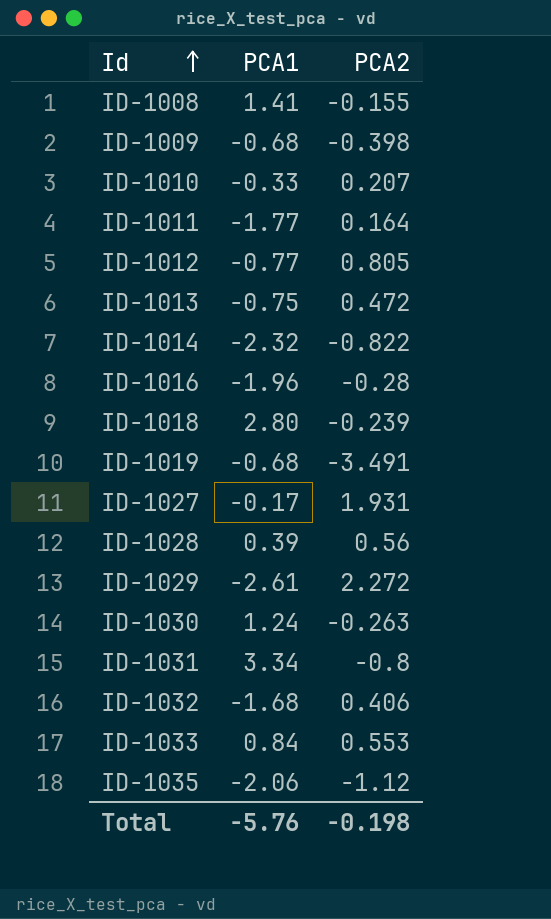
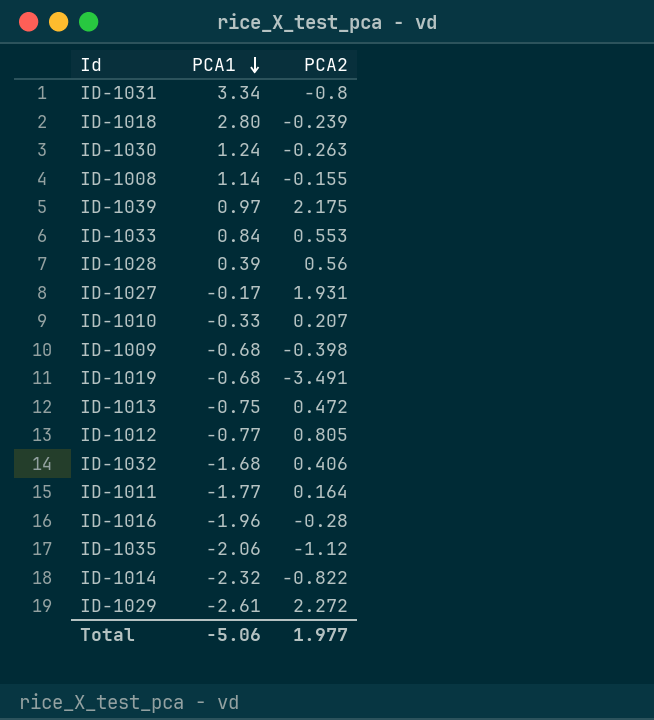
row order: Id ascending -> PCA1 descending
ID-1008 | PCA1: 1.41 -> 1.14
row ID-1039: none -> 0.97 | 2.175
Total | PCA1: -5.76 -> -5.06
Total | PCA2: -0.198 -> 1.977

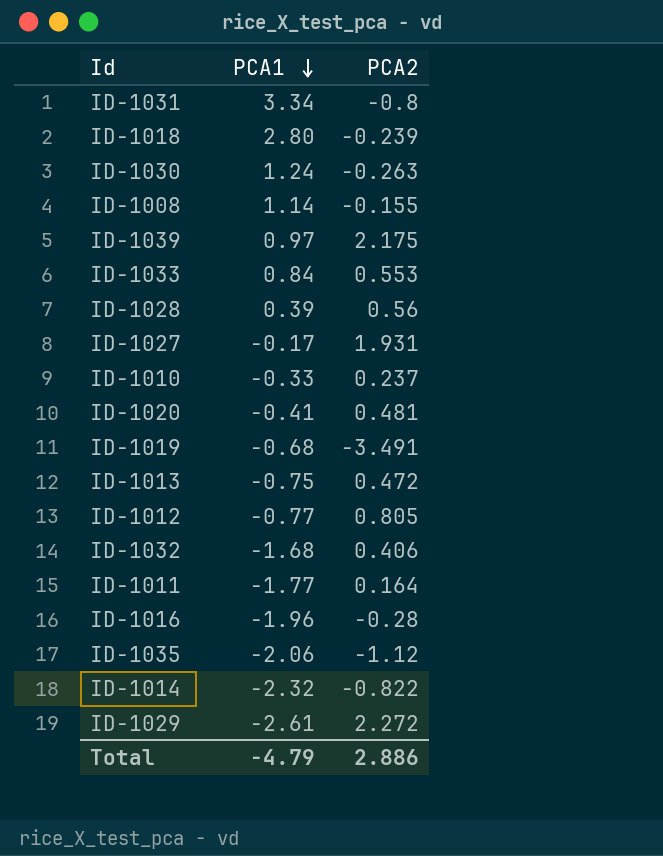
row ID-1009: -0.68 | -0.398 -> none
ID-1010 | PCA2: 0.207 -> 0.237
row ID-1020: none -> -0.41 | 0.481
Total | PCA1: -5.06 -> -4.79
Total | PCA2: 1.977 -> 2.886

